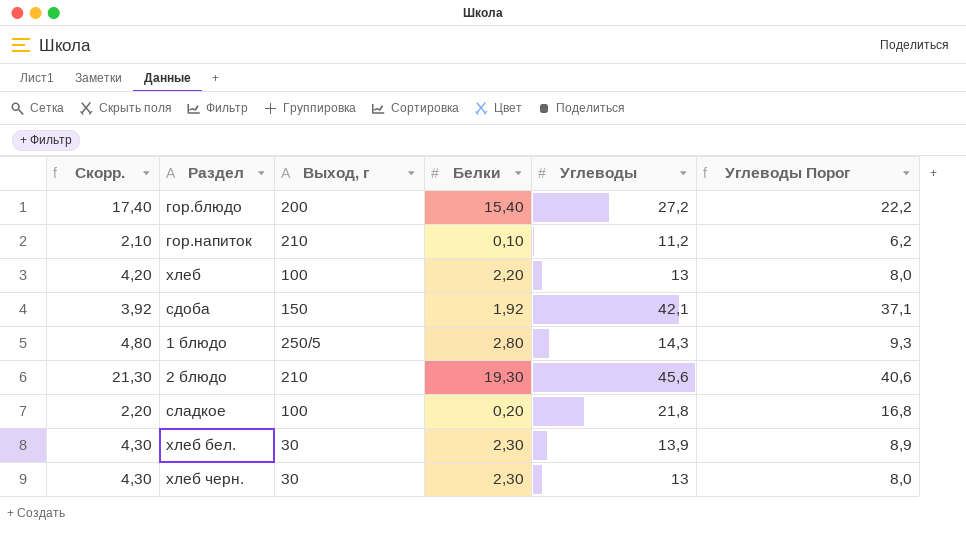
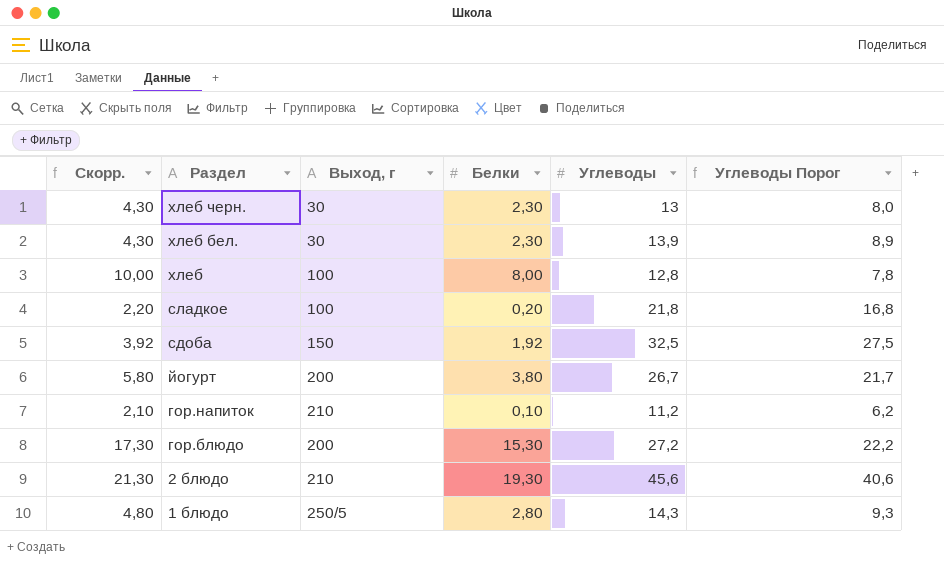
row order: none -> Раздел descending
хлеб | Скорр.: 4,20 -> 10,00
хлеб | Белки: 2,20 -> 8,00
хлеб | Углеводы: 13 -> 12,8
хлеб | Углеводы Порог: 8,0 -> 7,8
сдоба | Углеводы: 42,1 -> 32,5
сдоба | Углеводы Порог: 37,1 -> 27,5
row йогурт: none -> 5,80 | 200 | 3,80 | 26,7 | 21,7
гор.блюдо | Скорр.: 17,40 -> 17,30
гор.блюдо | Белки: 15,40 -> 15,30

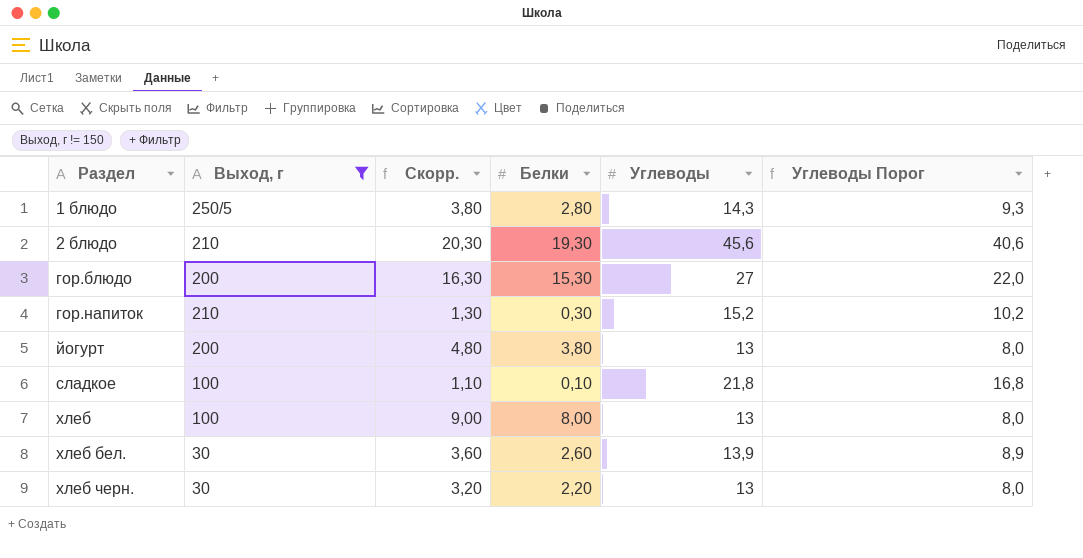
filter: none -> Выход, г != 150
row order: Раздел descending -> Раздел ascending
column Скорр. | formula: [Белки] + 2 -> [Белки] + 1
column Скорр. | position: 1 -> 3
гор.блюдо | Углеводы: 27,2 -> 27
гор.блюдо | Углеводы Порог: 22,2 -> 22,0
гор.напиток | Белки: 0,10 -> 0,30
гор.напиток | Углеводы: 11,2 -> 15,2
гор.напиток | Углеводы Порог: 6,2 -> 10,2
йогурт | Углеводы: 26,7 -> 13
йогурт | Углеводы Порог: 21,7 -> 8,0
сладкое | Белки: 0,20 -> 0,10
хлеб | Углеводы: 12,8 -> 13
хлеб | Углеводы Порог: 7,8 -> 8,0
хлеб бел. | Белки: 2,30 -> 2,60
хлеб черн. | Белки: 2,30 -> 2,20

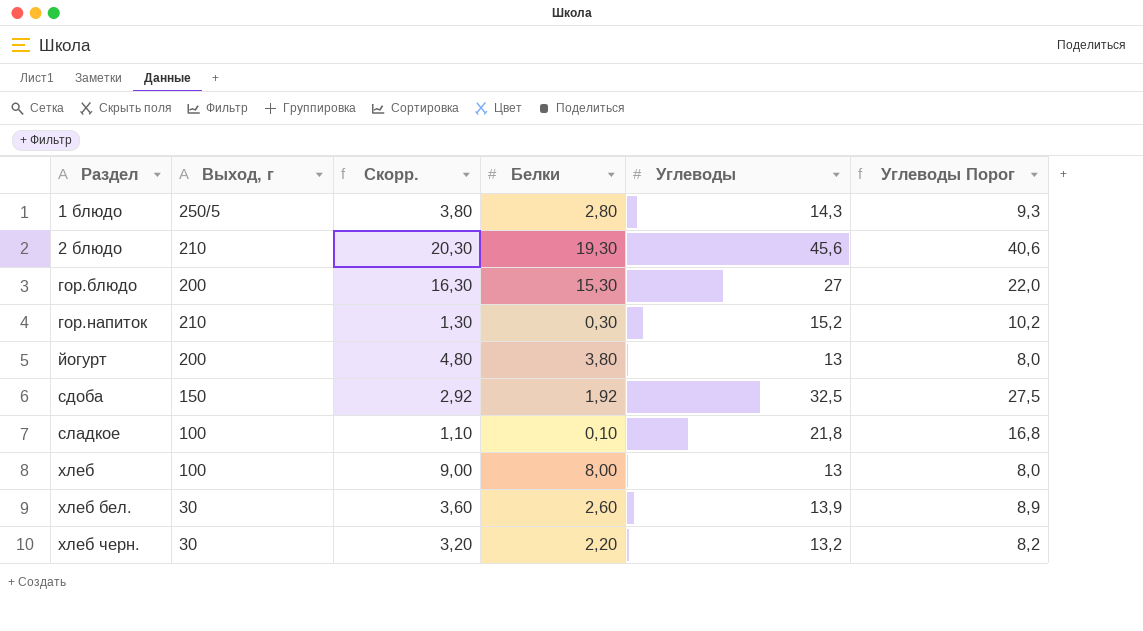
filter: Выход, г != 150 -> none
хлеб черн. | Углеводы: 13 -> 13,2
хлеб черн. | Углеводы Порог: 8,0 -> 8,2

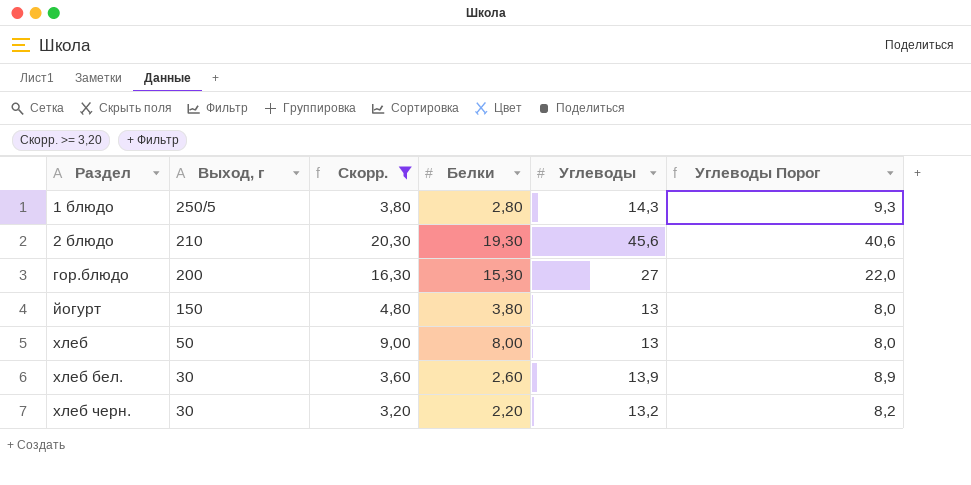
filter: none -> Скорр. >= 3,20
йогурт | Выход, г: 200 -> 150
хлеб | Выход, г: 100 -> 50

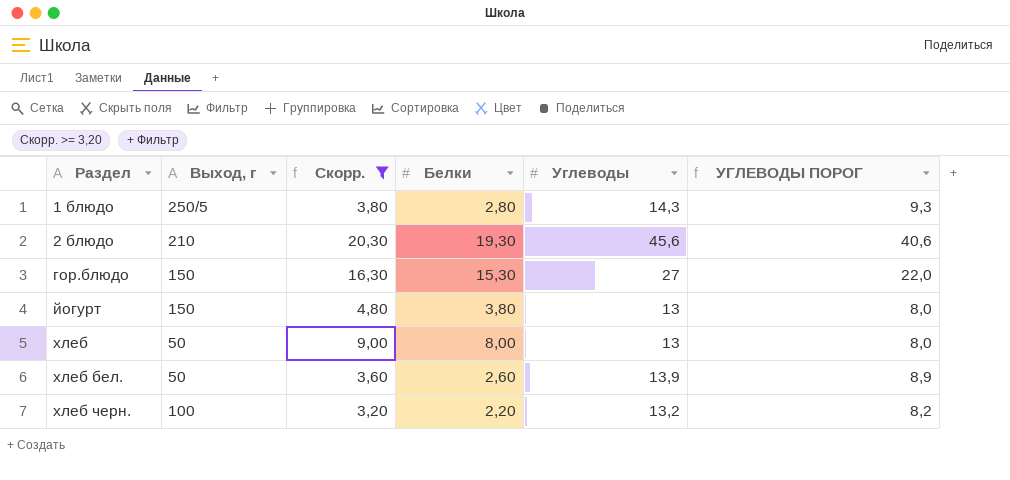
column name: Углеводы Порог -> УГЛЕВОДЫ ПОРОГ
гор.блюдо | Выход, г: 200 -> 150
хлеб бел. | Выход, г: 30 -> 50
хлеб черн. | Выход, г: 30 -> 100

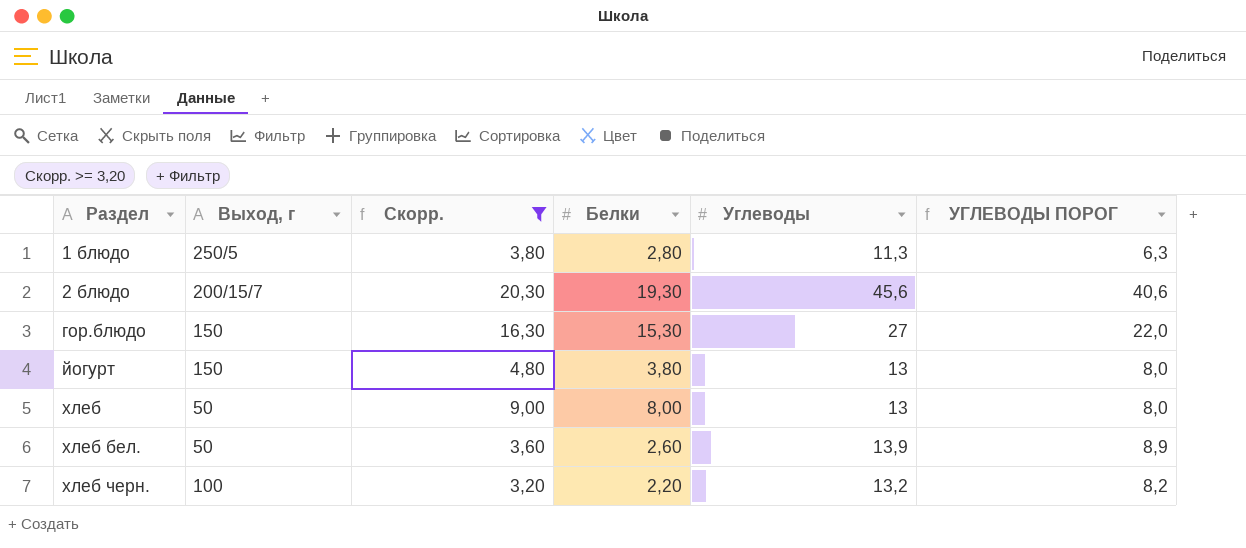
1 блюдо | Углеводы: 14,3 -> 11,3
1 блюдо | УГЛЕВОДЫ ПОРОГ: 9,3 -> 6,3
2 блюдо | Выход, г: 210 -> 200/15/7

